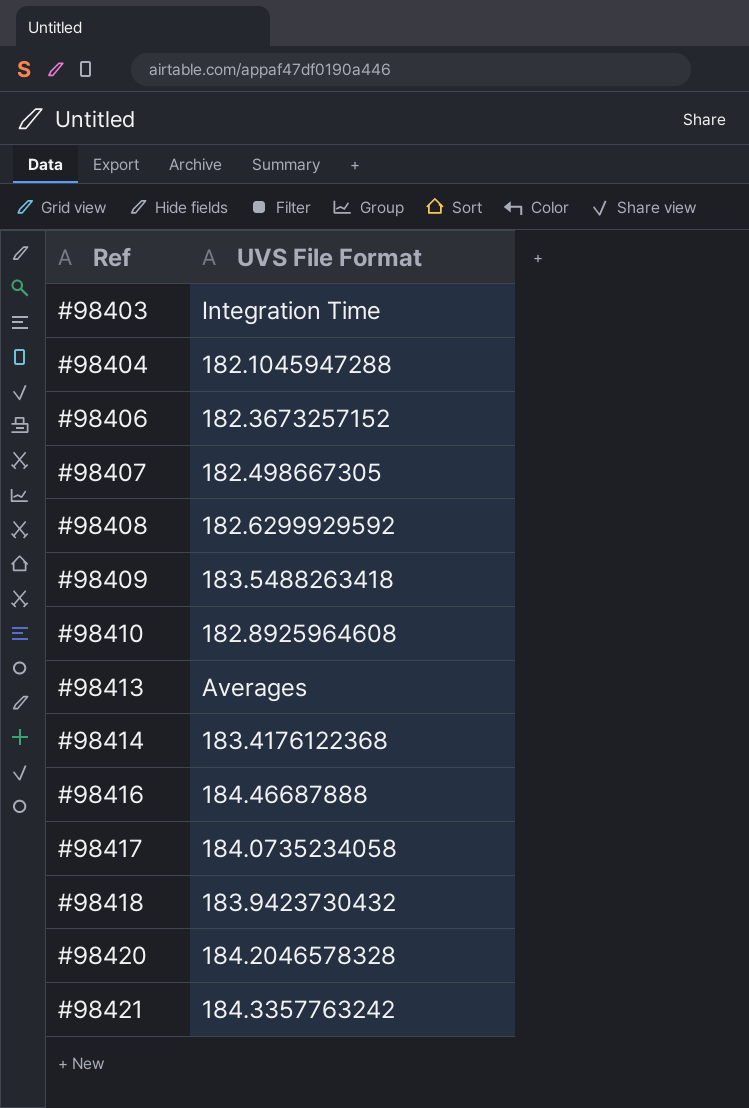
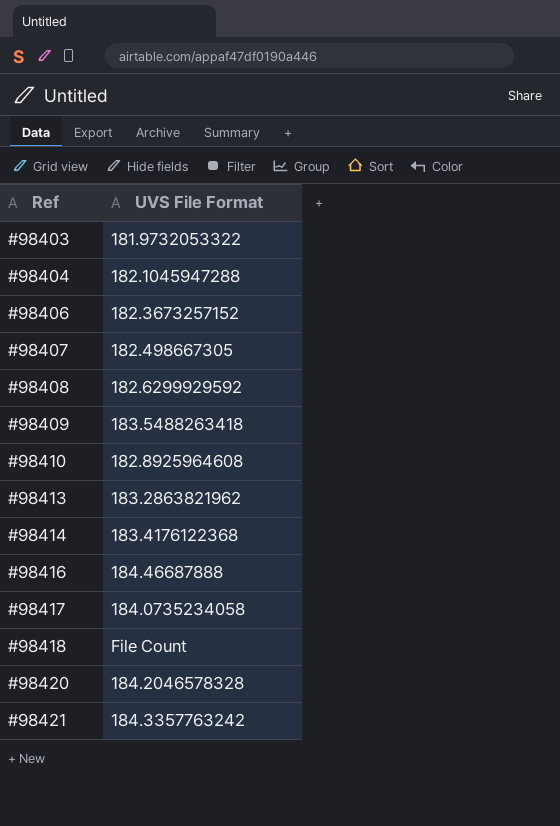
#98403 | UVS File Format: Integration Time -> 181.9732053322
#98413 | UVS File Format: Averages -> 183.2863821962
#98418 | UVS File Format: 183.9423730432 -> File Count

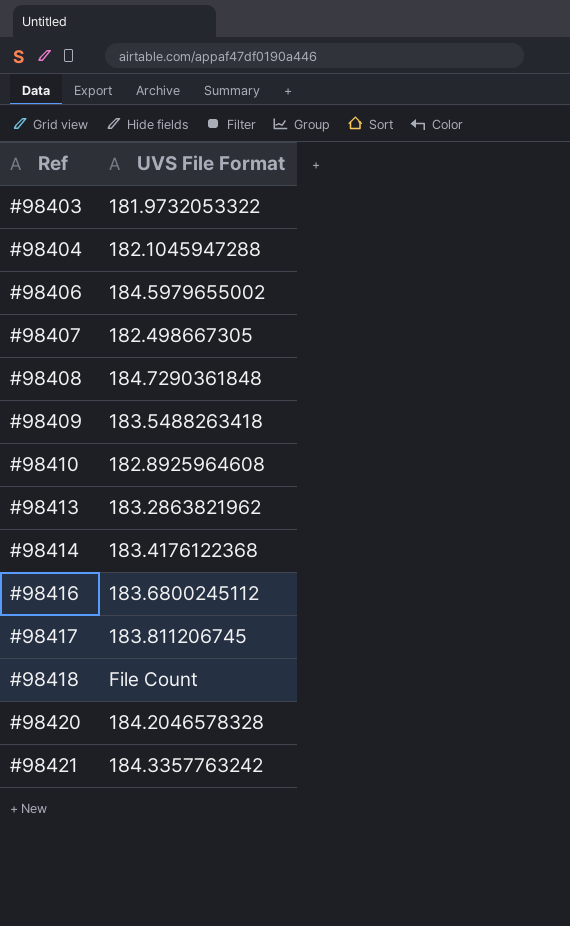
#98406 | UVS File Format: 182.3673257152 -> 184.5979655002
#98408 | UVS File Format: 182.6299929592 -> 184.7290361848
#98416 | UVS File Format: 184.46687888 -> 183.6800245112
#98417 | UVS File Format: 184.0735234058 -> 183.811206745

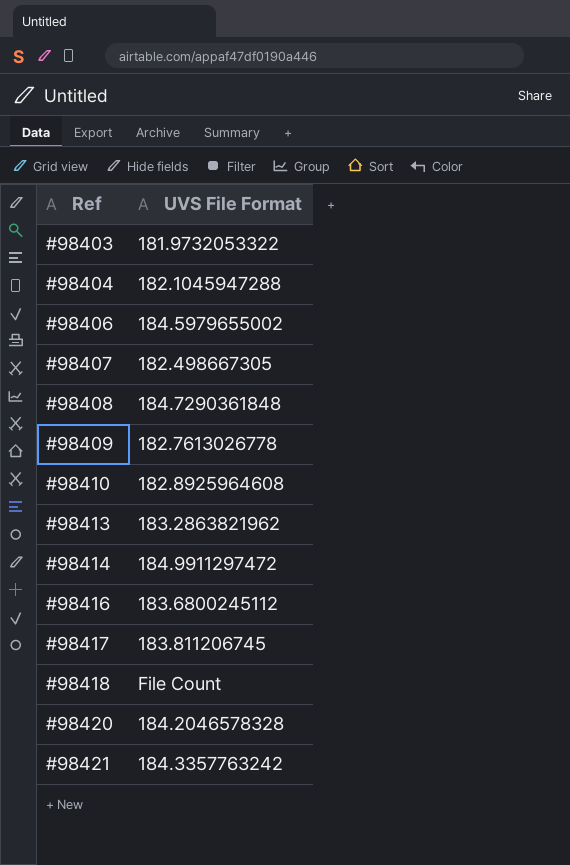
#98409 | UVS File Format: 183.5488263418 -> 182.7613026778
#98414 | UVS File Format: 183.4176122368 -> 184.9911297472

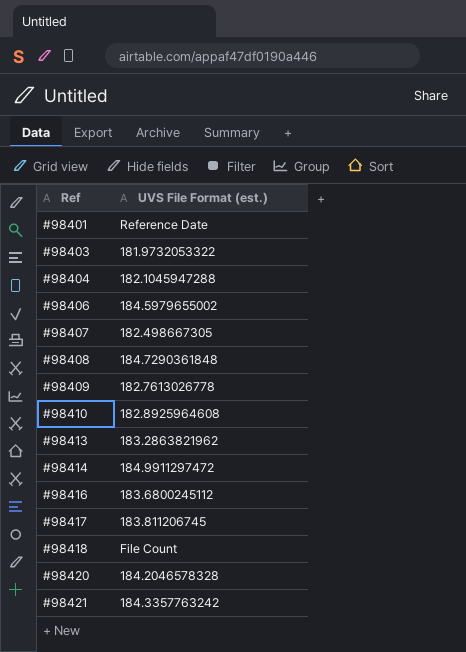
column name: UVS File Format -> UVS File Format (est.)
row #98401: none -> Reference Date

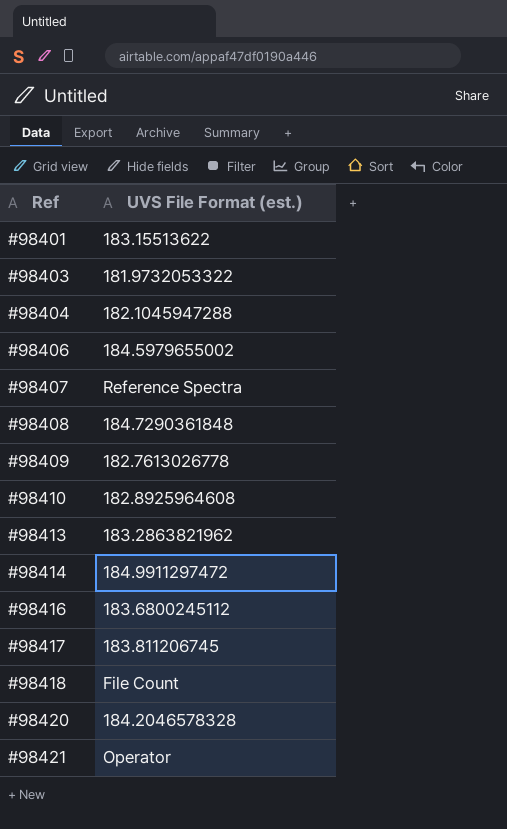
#98401 | UVS File Format (est.): Reference Date -> 183.15513622
#98407 | UVS File Format (est.): 182.498667305 -> Reference Spectra
#98421 | UVS File Format (est.): 184.3357763242 -> Operator

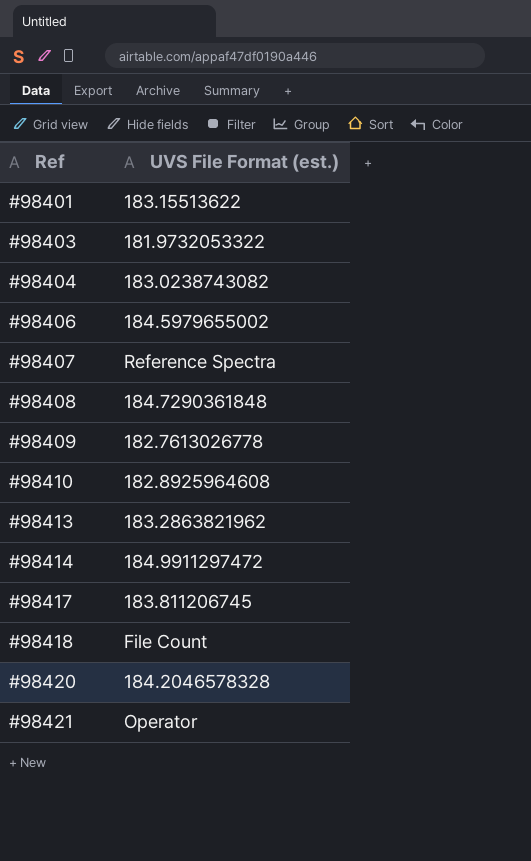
row #98416: 183.6800245112 -> none
#98404 | UVS File Format (est.): 182.1045947288 -> 183.0238743082

